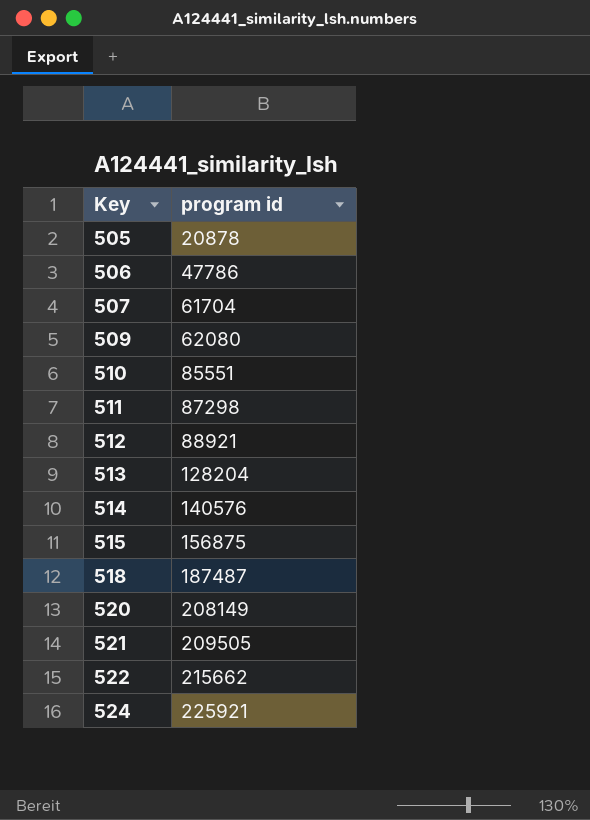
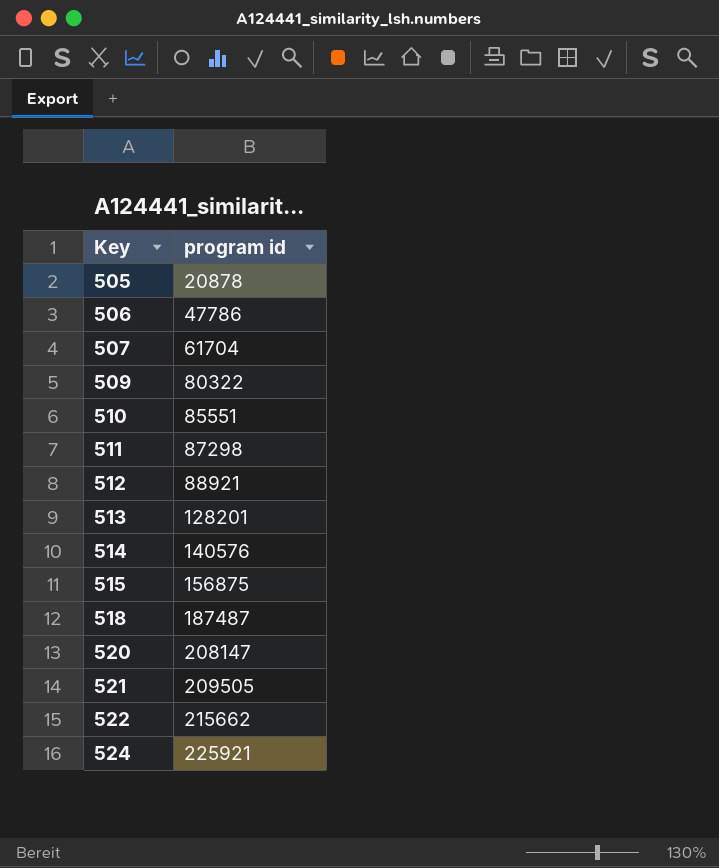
509 | program id: 62080 -> 80322
513 | program id: 128204 -> 128201
520 | program id: 208149 -> 208147

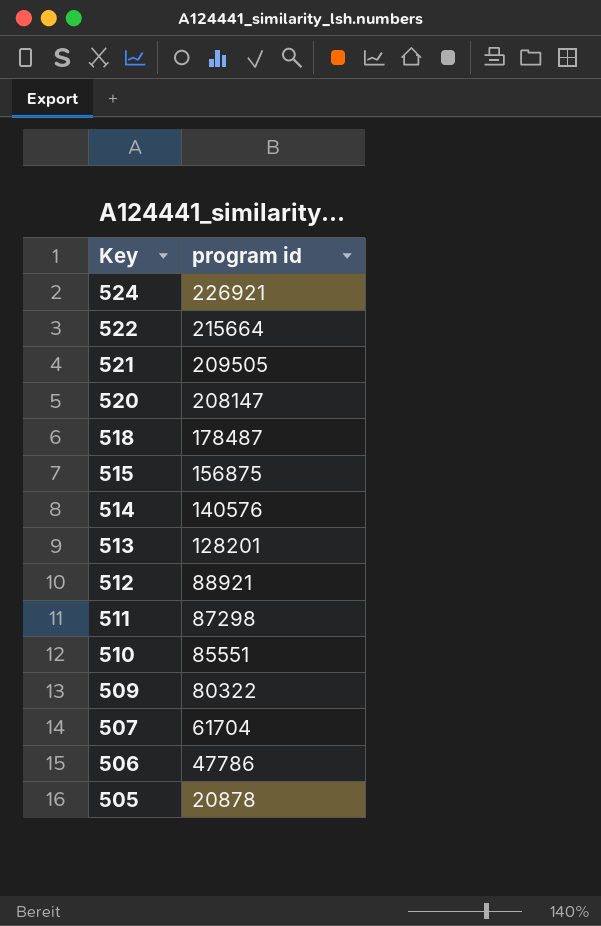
row order: Key ascending -> Key descending
524 | program id: 225921 -> 226921
522 | program id: 215662 -> 215664
518 | program id: 187487 -> 178487

